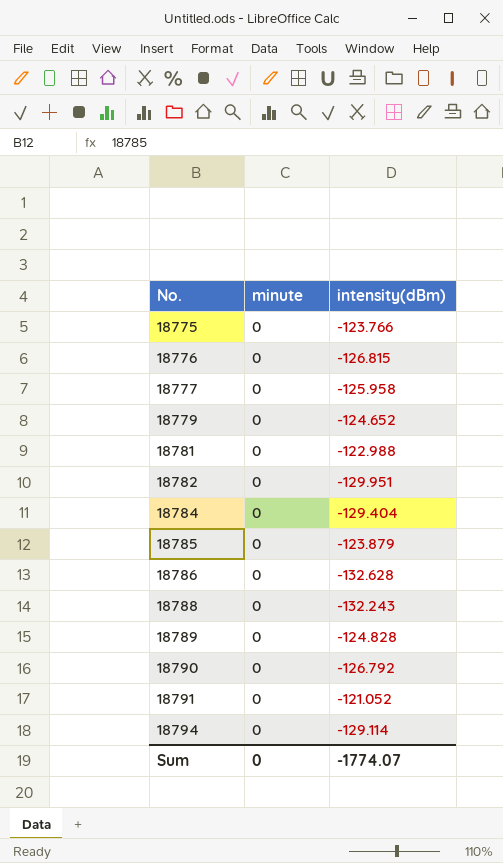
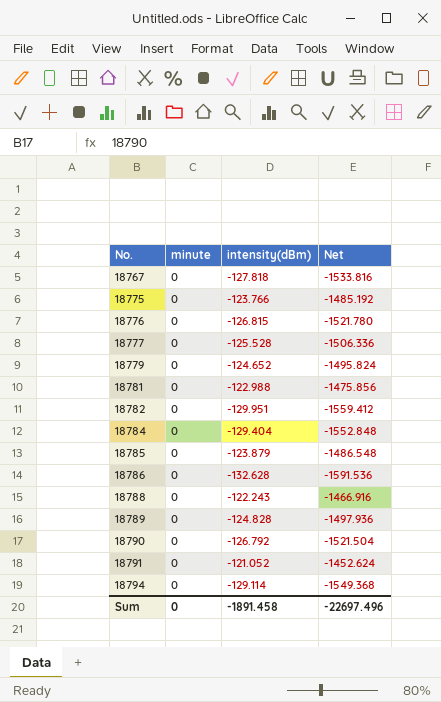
column Net | formula: none -> [intensity(dBm)] * 12
row 18767: none -> 0 | -127.818 | -1533.816
18777 | intensity(dBm): -125.958 -> -125.528
18788 | intensity(dBm): -132.243 -> -122.243
Sum | intensity(dBm): -1774.07 -> -1891.458

